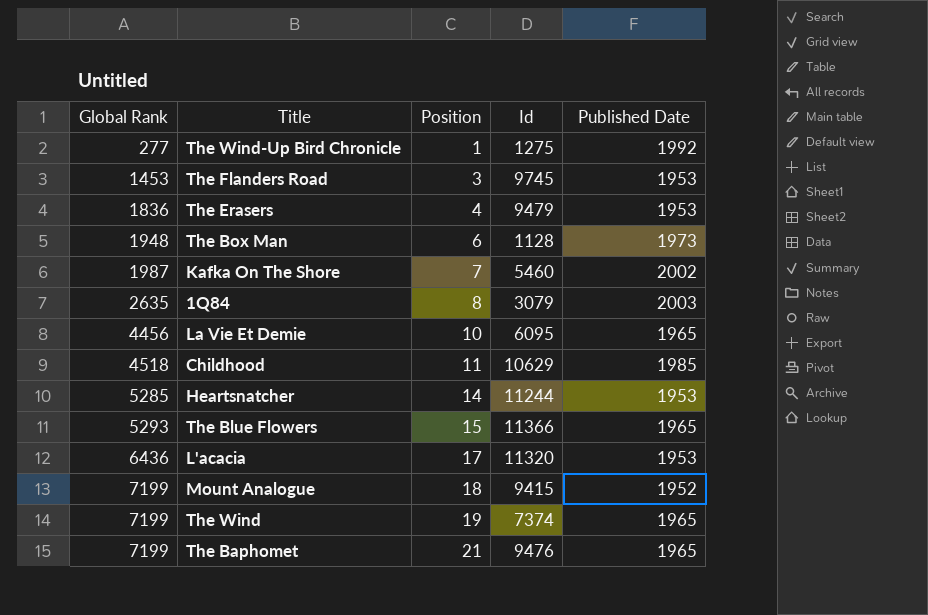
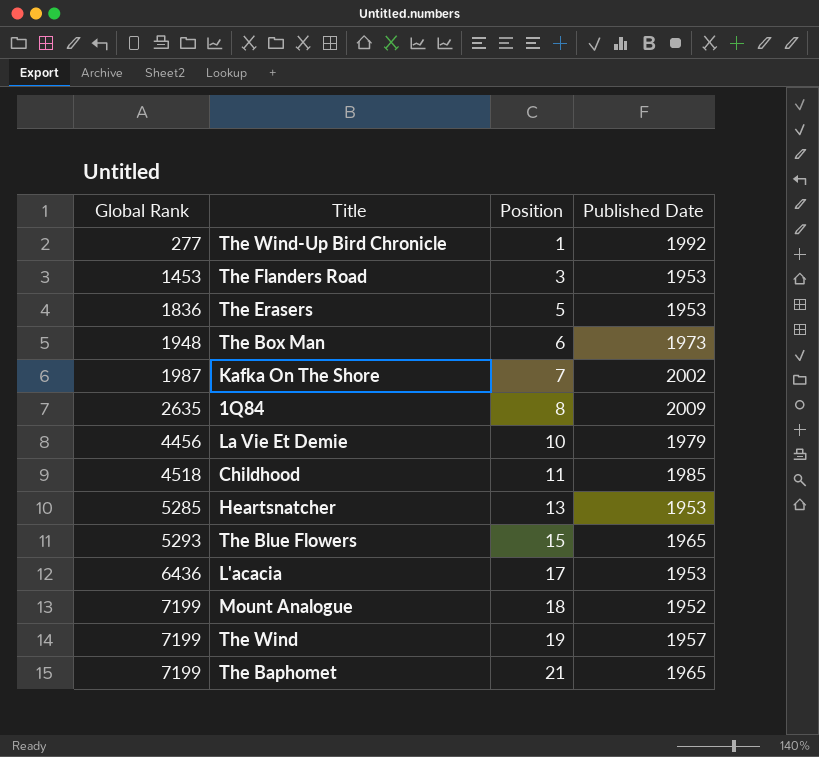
column Id | position: 4 -> none
The Erasers | Position: 4 -> 5
1Q84 | Published Date: 2003 -> 2009
La Vie Et Demie | Published Date: 1965 -> 1979
Heartsnatcher | Position: 14 -> 13
The Wind | Published Date: 1965 -> 1957

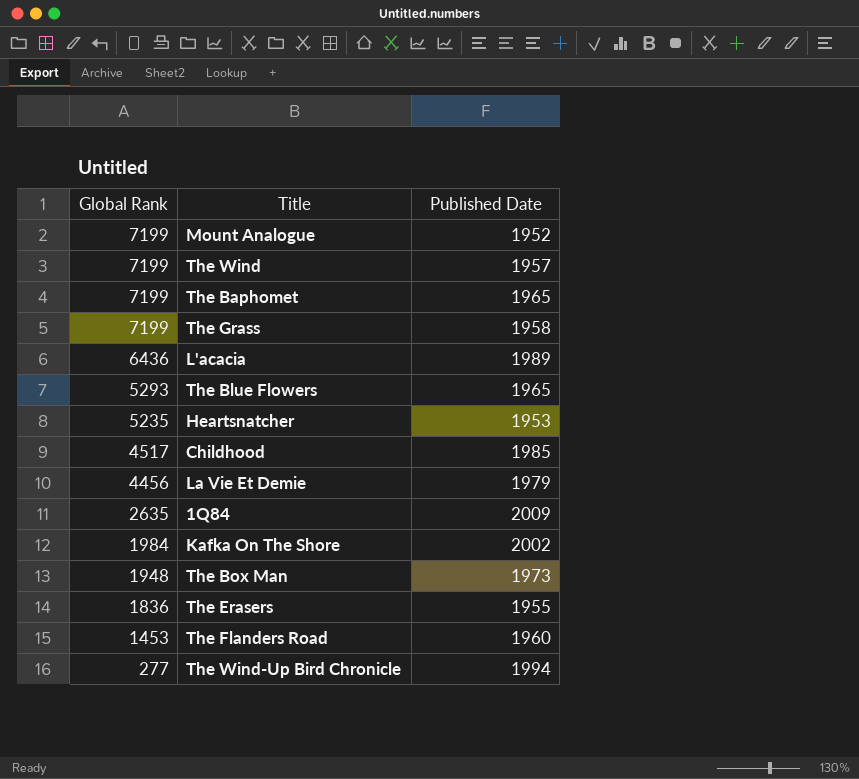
row order: Global Rank ascending -> Global Rank descending
column Position | position: 3 -> none
row The Grass: none -> 7199 | 1958
L'acacia | Published Date: 1953 -> 1989
Heartsnatcher | Global Rank: 5285 -> 5235
Childhood | Global Rank: 4518 -> 4517
Kafka On The Shore | Global Rank: 1987 -> 1984
The Erasers | Published Date: 1953 -> 1955
The Flanders Road | Published Date: 1953 -> 1960
The Wind-Up Bird Chronicle | Published Date: 1992 -> 1994

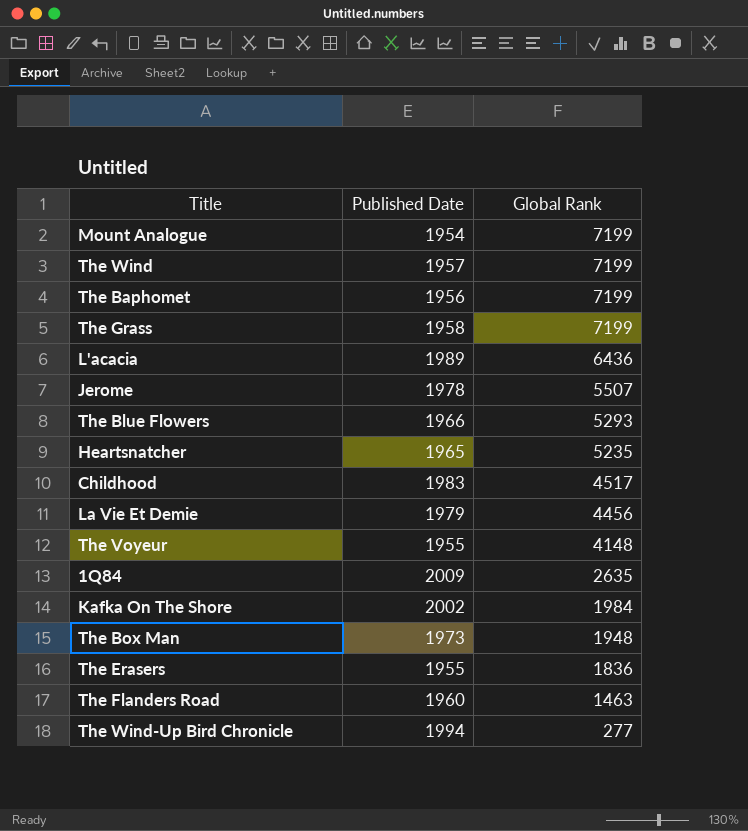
column Global Rank | position: 1 -> 3
Mount Analogue | Published Date: 1952 -> 1954
The Baphomet | Published Date: 1965 -> 1956
row Jerome: none -> 1978 | 5507
The Blue Flowers | Published Date: 1965 -> 1966
Heartsnatcher | Published Date: 1953 -> 1965
Childhood | Published Date: 1985 -> 1983
row The Voyeur: none -> 1955 | 4148
The Flanders Road | Global Rank: 1453 -> 1463

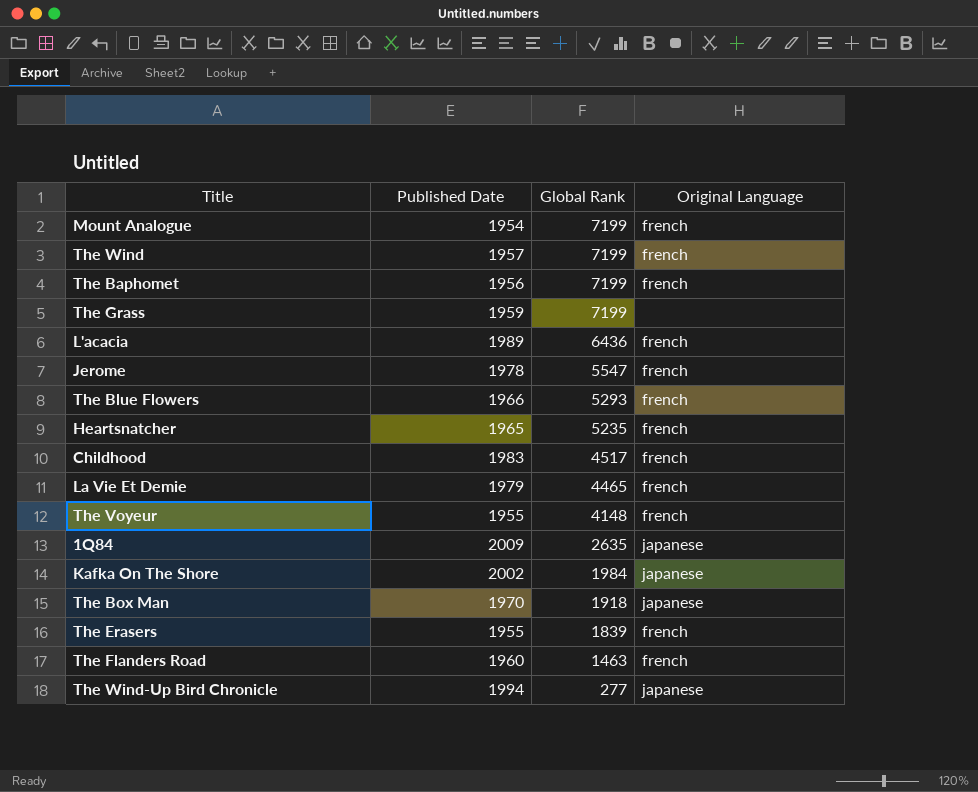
column Original Language | position: none -> 4
The Grass | Published Date: 1958 -> 1959
Jerome | Global Rank: 5507 -> 5547
La Vie Et Demie | Global Rank: 4456 -> 4465
The Box Man | Published Date: 1973 -> 1970
The Box Man | Global Rank: 1948 -> 1918
The Erasers | Global Rank: 1836 -> 1839

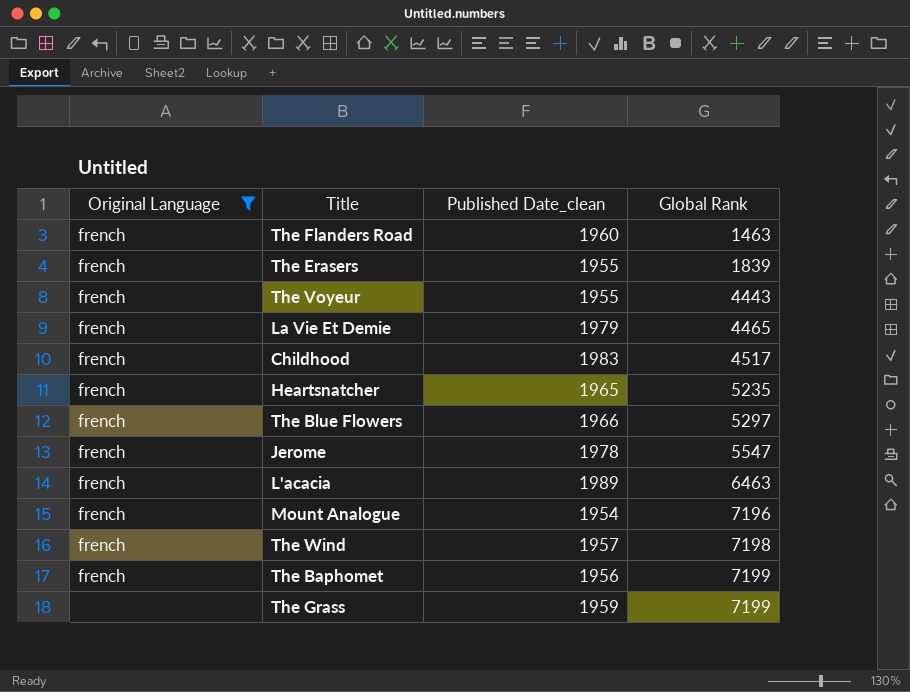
filter: none -> Original Language != japanese
row order: Global Rank descending -> Global Rank ascending
column Original Language | position: 4 -> 1
column name: Published Date -> Published Date_clean
The Voyeur | Global Rank: 4148 -> 4443
The Blue Flowers | Global Rank: 5293 -> 5297
L'acacia | Global Rank: 6436 -> 6463
Mount Analogue | Global Rank: 7199 -> 7196
The Wind | Global Rank: 7199 -> 7198

